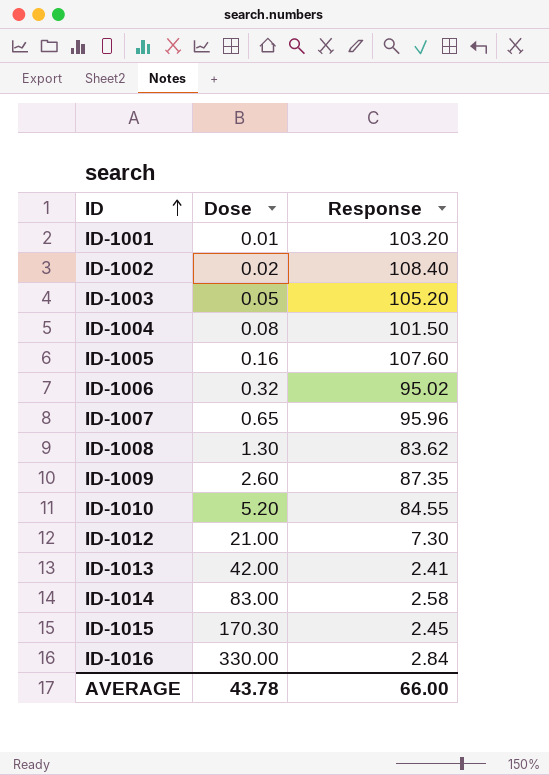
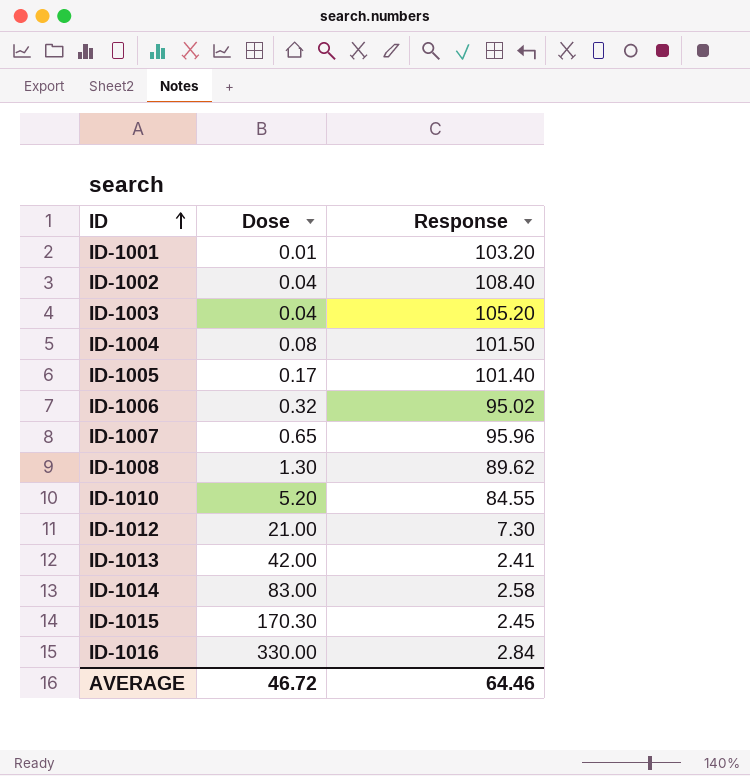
row ID-1009: 2.60 | 87.35 -> none
ID-1002 | Dose: 0.02 -> 0.04
ID-1003 | Dose: 0.05 -> 0.04
ID-1005 | Dose: 0.16 -> 0.17
ID-1005 | Response: 107.60 -> 101.40
ID-1008 | Response: 83.62 -> 89.62
AVERAGE | Dose: 43.78 -> 46.72
AVERAGE | Response: 66.00 -> 64.46

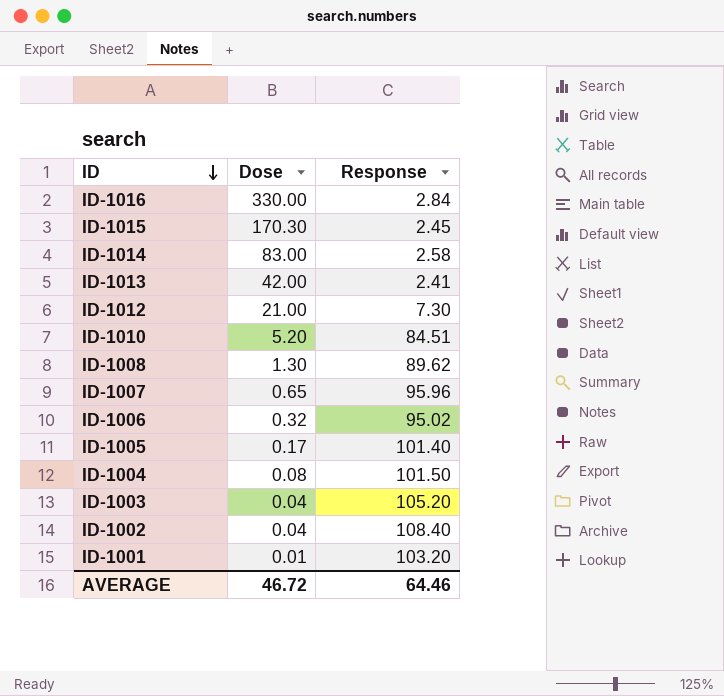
row order: ID ascending -> ID descending
ID-1010 | Response: 84.55 -> 84.51

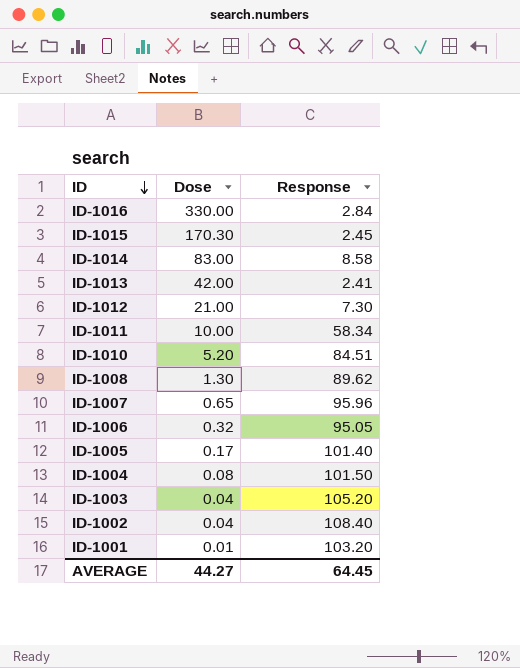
ID-1014 | Response: 2.58 -> 8.58
row ID-1011: none -> 10.00 | 58.34
ID-1006 | Response: 95.02 -> 95.05
AVERAGE | Dose: 46.72 -> 44.27
AVERAGE | Response: 64.46 -> 64.45

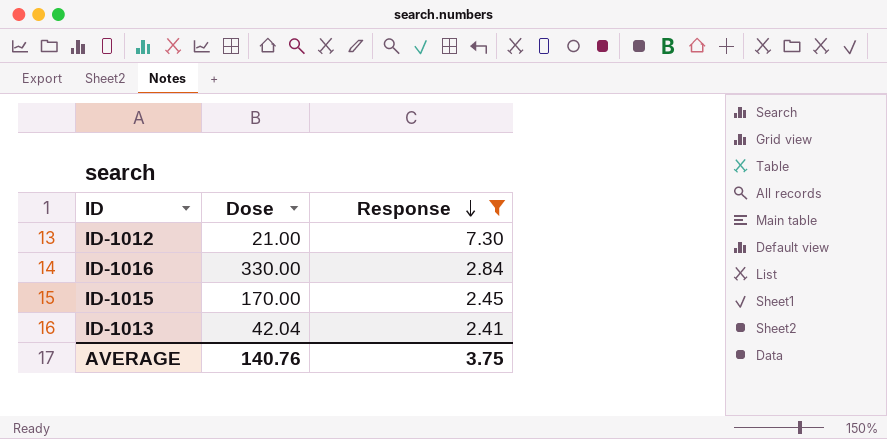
filter: none -> Response <= 7.30
row order: ID descending -> Response descending
ID-1015 | Dose: 170.30 -> 170.00
ID-1013 | Dose: 42.00 -> 42.04
AVERAGE | Dose: 44.27 -> 140.76
AVERAGE | Response: 64.45 -> 3.75

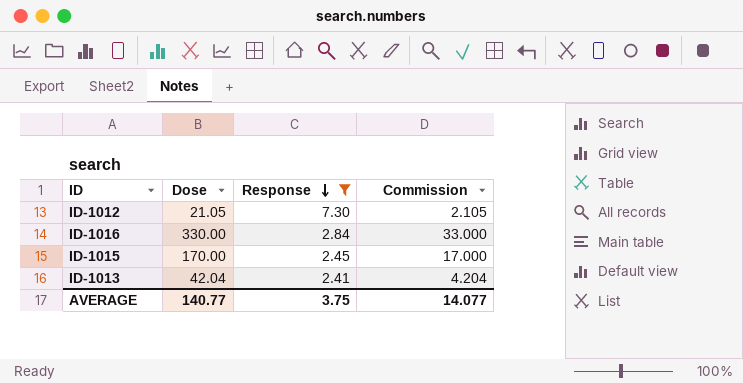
column Commission | formula: none -> [Dose] * 0.1
ID-1012 | Dose: 21.00 -> 21.05
AVERAGE | Dose: 140.76 -> 140.77

